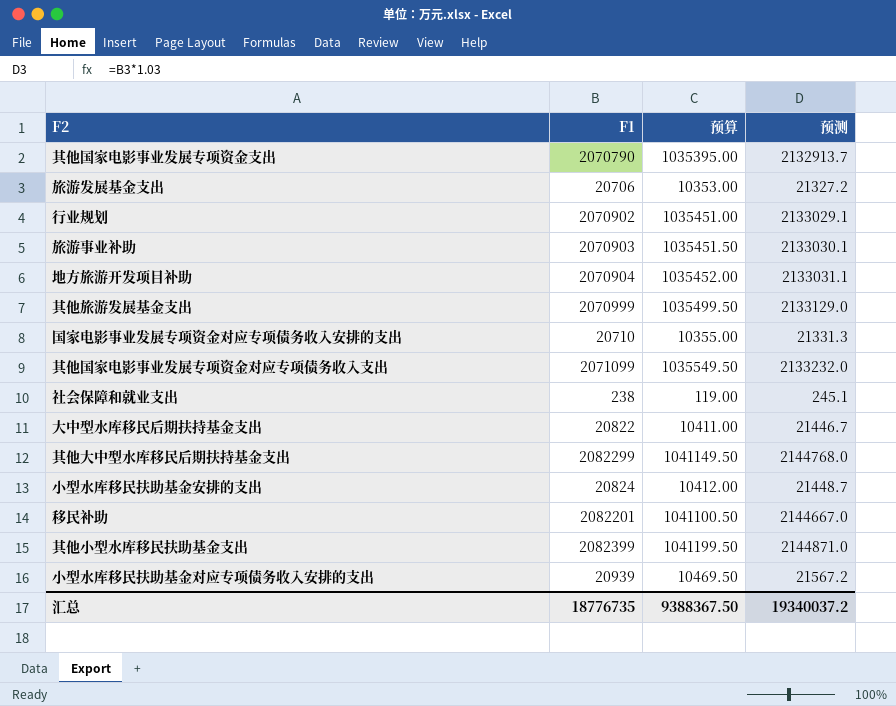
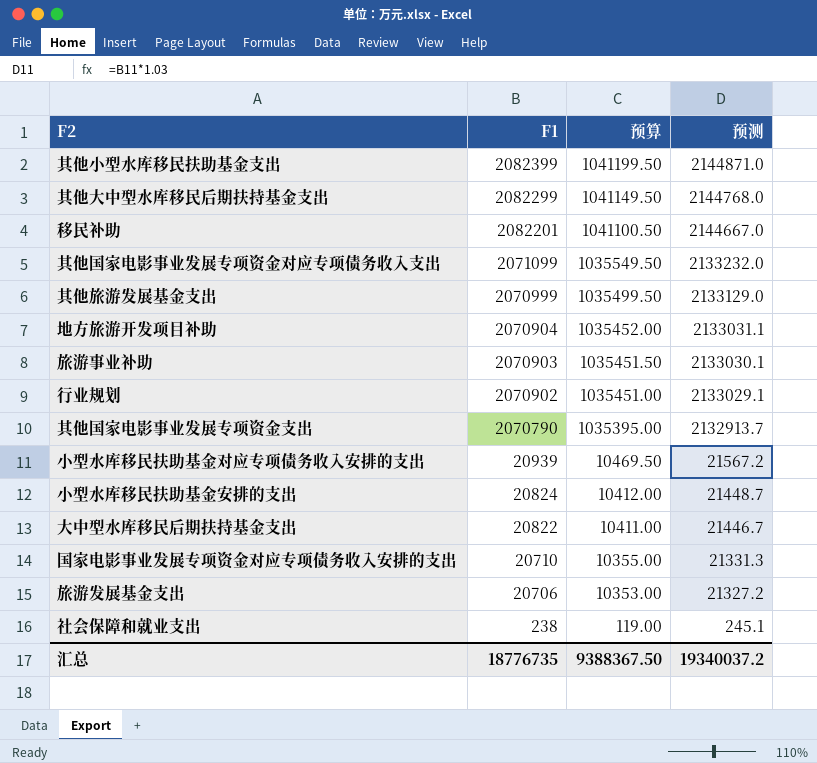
row order: none -> F1 descending

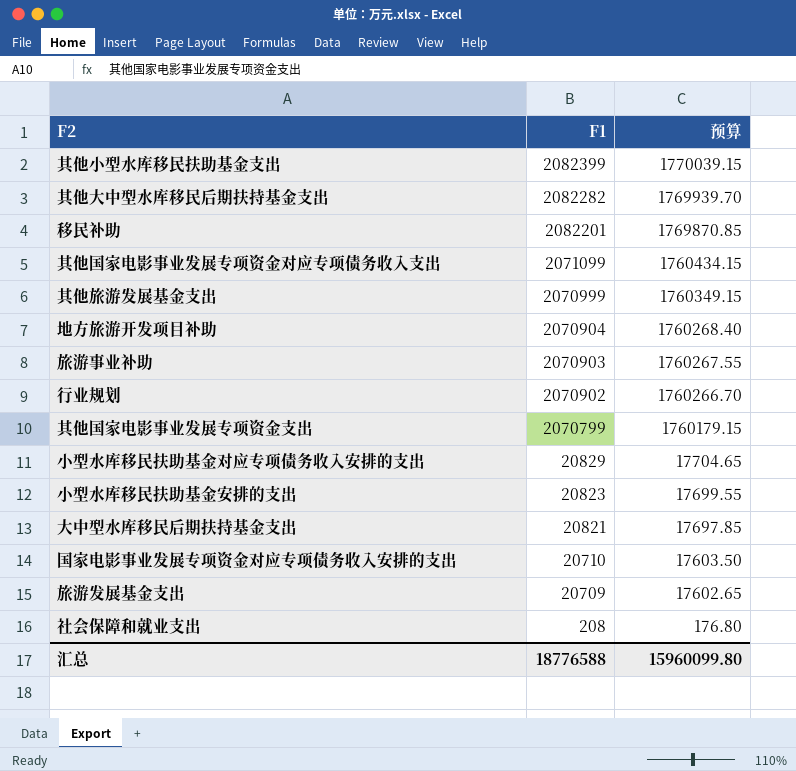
column 预测 | formula: [F1] * 1.03 -> none
column 预算 | formula: [F1] * 0.5 -> [F1] * 0.85
其他大中型水库移民后期扶持基金支出 | F1: 2082299 -> 2082282
其他国家电影事业发展专项资金支出 | F1: 2070790 -> 2070799
小型水库移民扶助基金对应专项债务收入安排的支出 | F1: 20939 -> 20829
小型水库移民扶助基金安排的支出 | F1: 20824 -> 20823
大中型水库移民后期扶持基金支出 | F1: 20822 -> 20821
旅游发展基金支出 | F1: 20706 -> 20709
社会保障和就业支出 | F1: 238 -> 208
汇总 | F1: 18776735 -> 18776588
汇总 | 预算: 9388367.50 -> 15960099.80

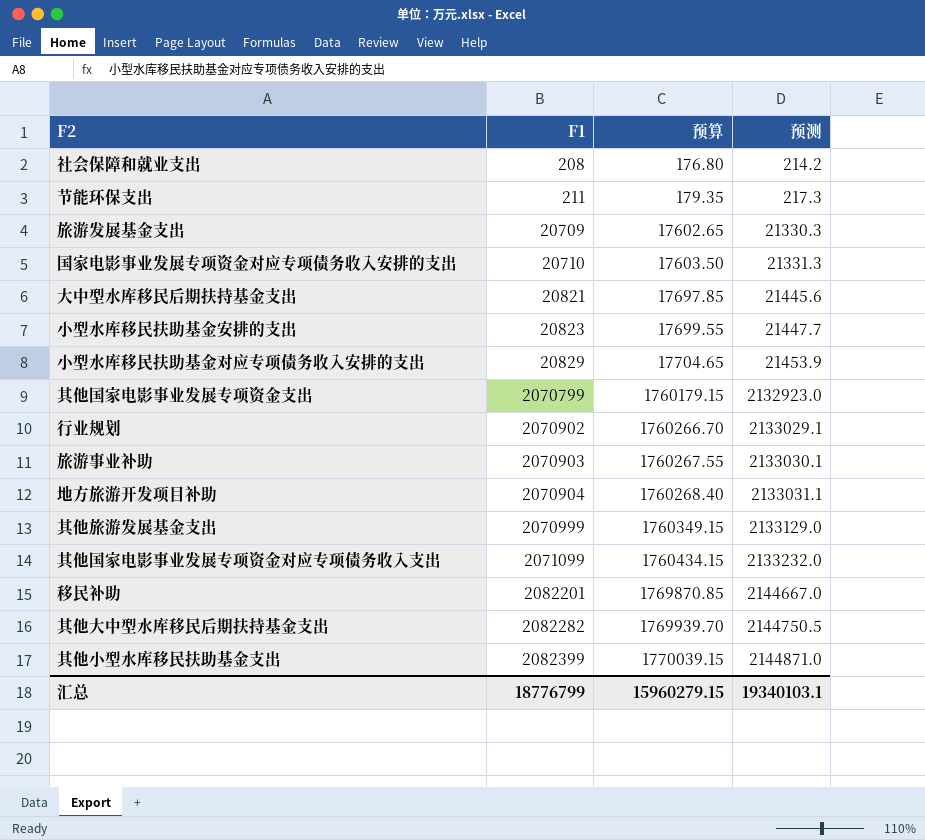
row order: F1 descending -> F1 ascending
column 预测 | formula: none -> [F1] * 1.03
row 节能环保支出: none -> 211 | 179.35 | 217.3
汇总 | F1: 18776588 -> 18776799
汇总 | 预算: 15960099.80 -> 15960279.15

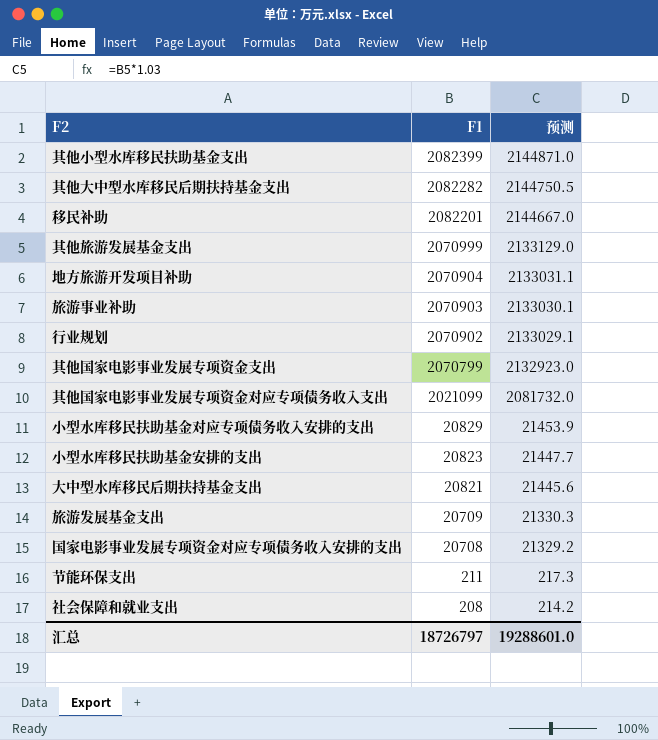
row order: F1 ascending -> F1 descending
column 预算 | formula: [F1] * 0.85 -> none
其他国家电影事业发展专项资金对应专项债务收入支出 | F1: 2071099 -> 2021099
其他国家电影事业发展专项资金对应专项债务收入支出 | 预测: 2133232.0 -> 2081732.0
国家电影事业发展专项资金对应专项债务收入安排的支出 | F1: 20710 -> 20708
国家电影事业发展专项资金对应专项债务收入安排的支出 | 预测: 21331.3 -> 21329.2
汇总 | F1: 18776799 -> 18726797
汇总 | 预测: 19340103.1 -> 19288601.0

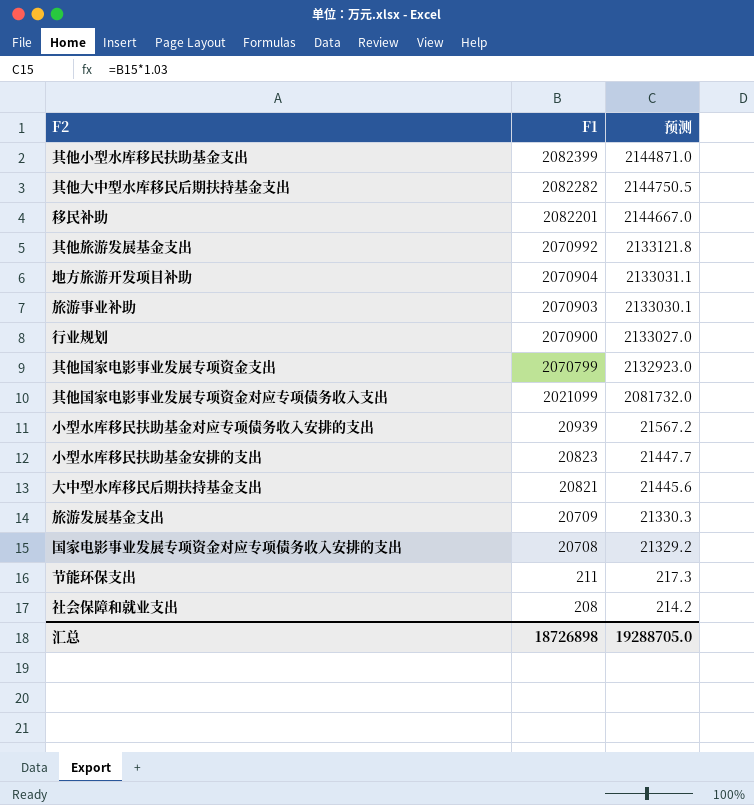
其他旅游发展基金支出 | F1: 2070999 -> 2070992
其他旅游发展基金支出 | 预测: 2133129.0 -> 2133121.8
行业规划 | F1: 2070902 -> 2070900
行业规划 | 预测: 2133029.1 -> 2133027.0
小型水库移民扶助基金对应专项债务收入安排的支出 | F1: 20829 -> 20939
小型水库移民扶助基金对应专项债务收入安排的支出 | 预测: 21453.9 -> 21567.2
汇总 | F1: 18726797 -> 18726898
汇总 | 预测: 19288601.0 -> 19288705.0

